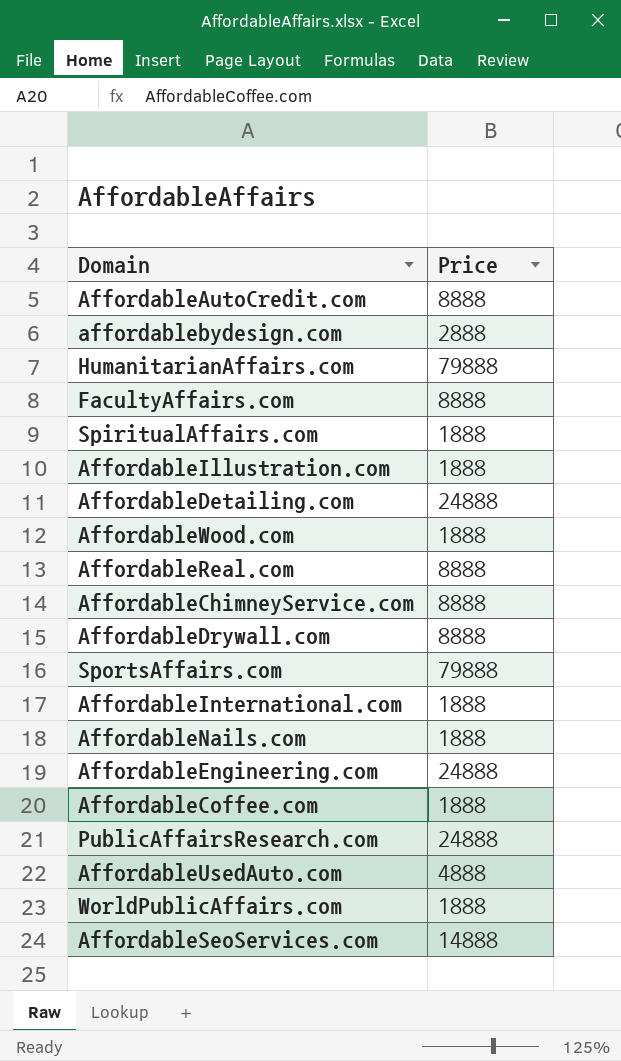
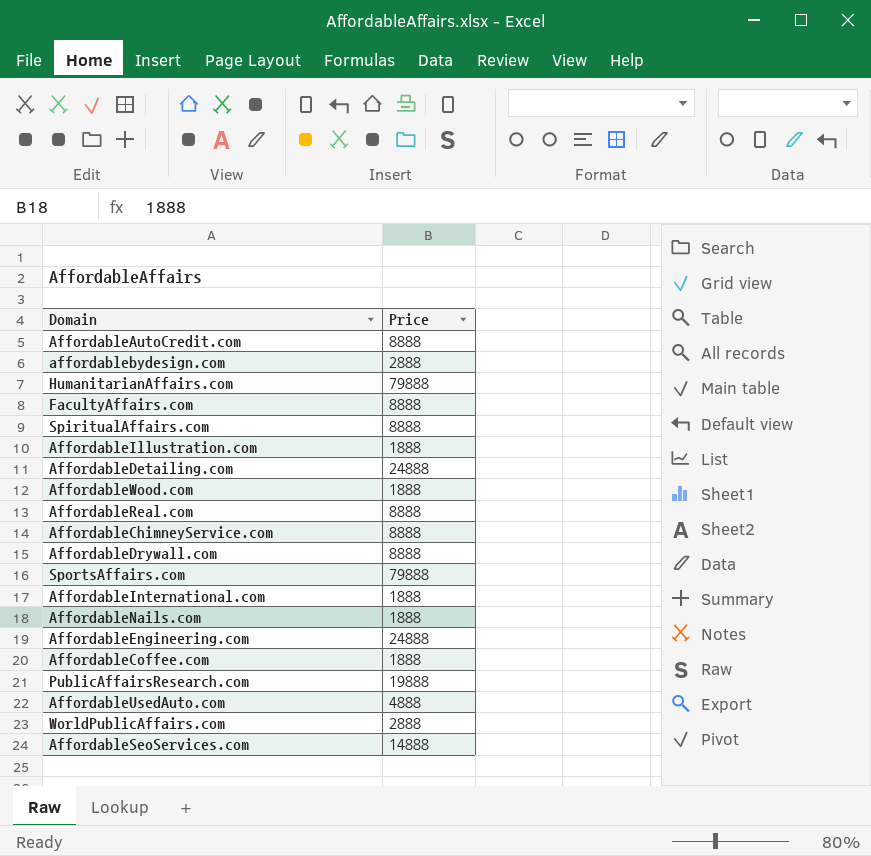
SpiritualAffairs.com | Price: 1888 -> 8888
PublicAffairsResearch.com | Price: 24888 -> 19888
WorldPublicAffairs.com | Price: 1888 -> 2888

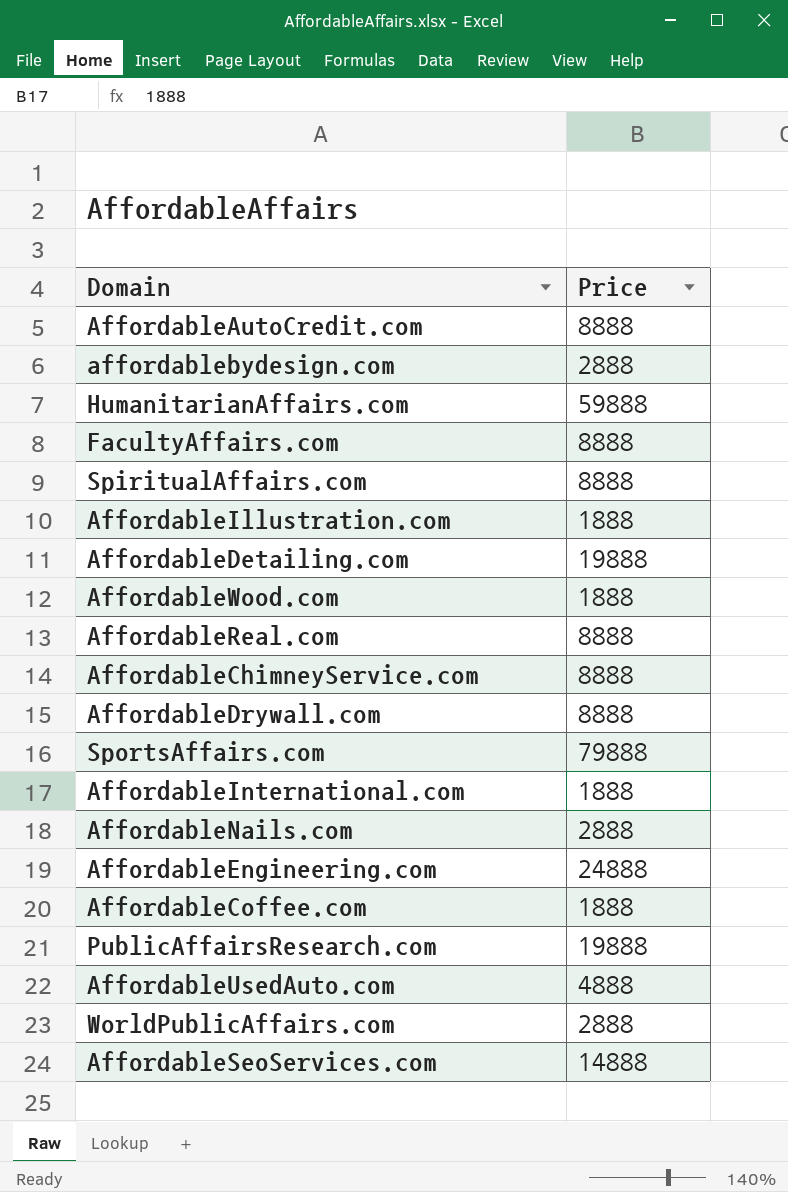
HumanitarianAffairs.com | Price: 79888 -> 59888
AffordableDetailing.com | Price: 24888 -> 19888
AffordableNails.com | Price: 1888 -> 2888

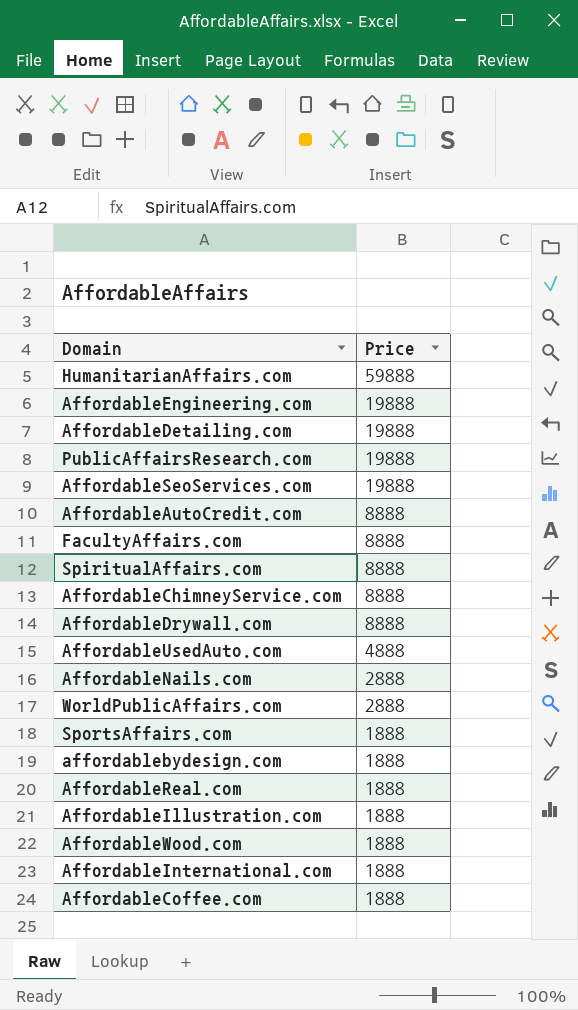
row order: none -> Price descending
AffordableEngineering.com | Price: 24888 -> 19888
AffordableSeoServices.com | Price: 14888 -> 19888
SportsAffairs.com | Price: 79888 -> 1888
affordablebydesign.com | Price: 2888 -> 1888
AffordableReal.com | Price: 8888 -> 1888

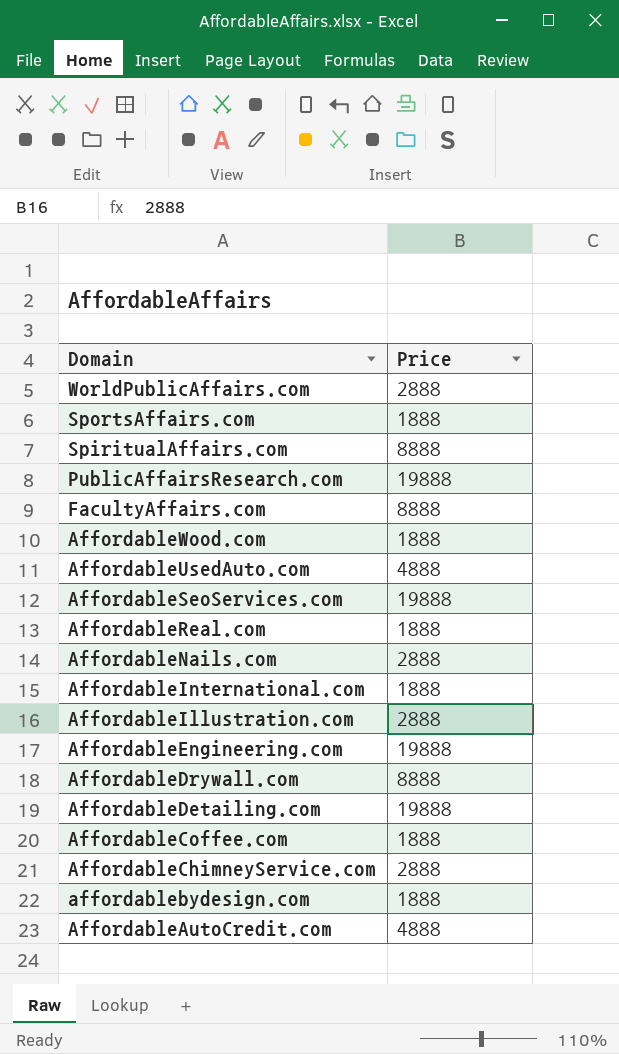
row order: Price descending -> Domain descending
row HumanitarianAffairs.com: 59888 -> none
AffordableIllustration.com | Price: 1888 -> 2888
AffordableChimneyService.com | Price: 8888 -> 2888
AffordableAutoCredit.com | Price: 8888 -> 4888

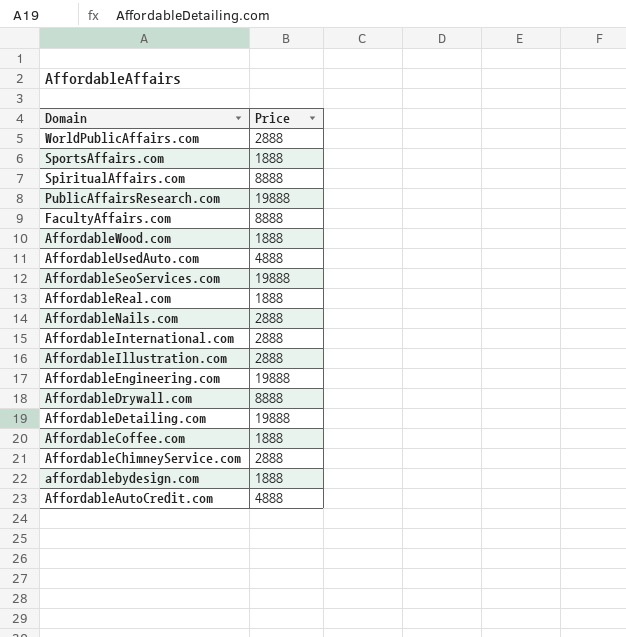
AffordableInternational.com | Price: 1888 -> 2888

